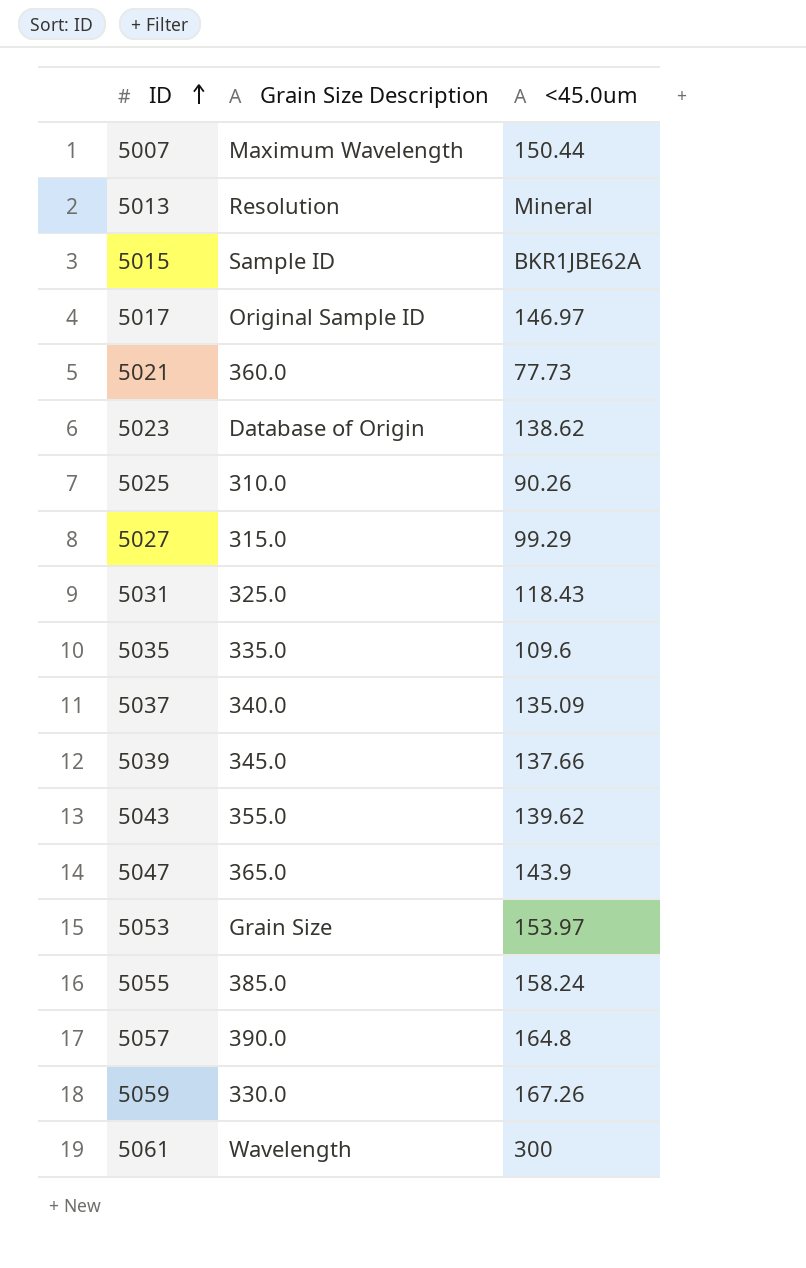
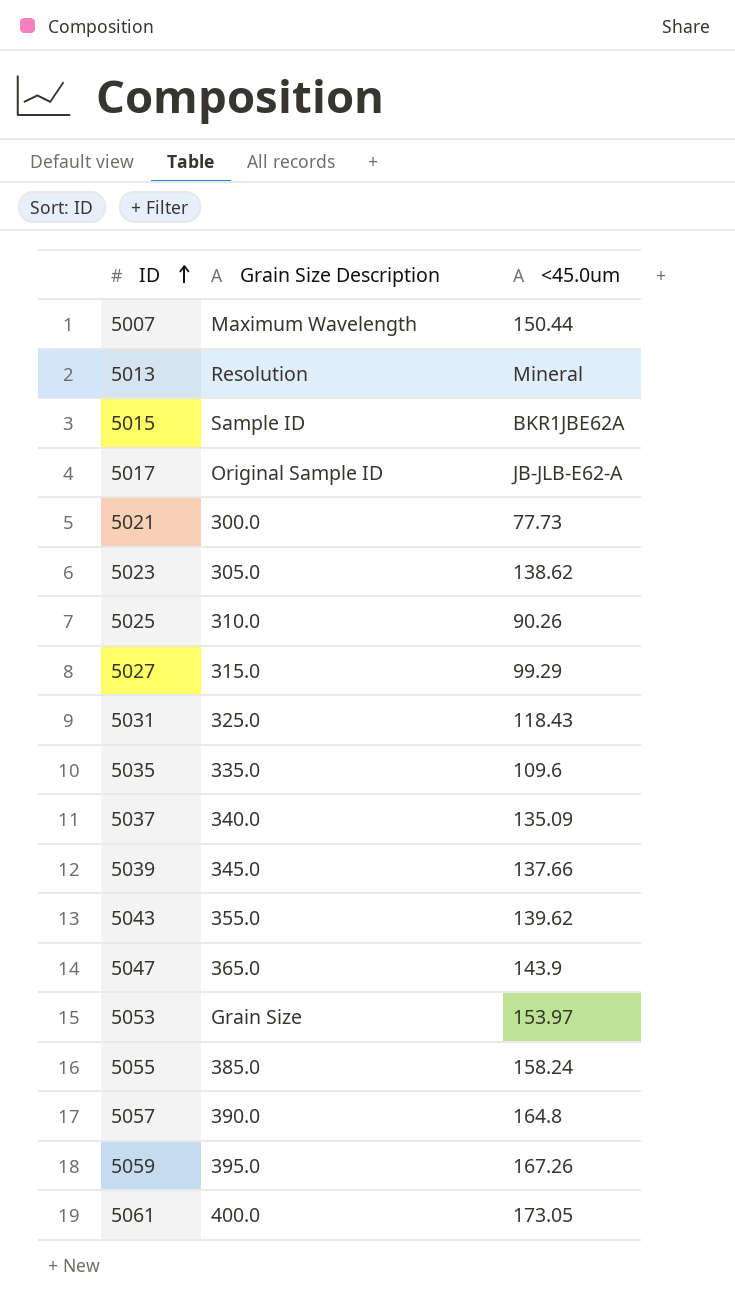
5017 | <45.0um: 146.97 -> JB-JLB-E62-A
5021 | Grain Size Description: 360.0 -> 300.0
5023 | Grain Size Description: Database of Origin -> 305.0
5059 | Grain Size Description: 330.0 -> 395.0
5061 | Grain Size Description: Wavelength -> 400.0
5061 | <45.0um: 300 -> 173.05

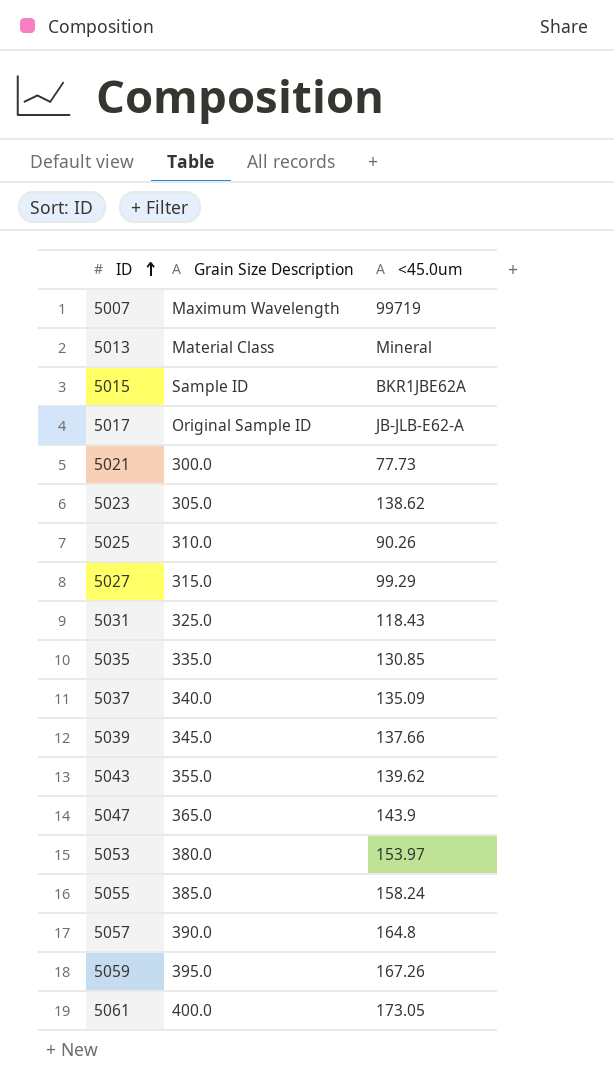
5007 | <45.0um: 150.44 -> 99719
5013 | Grain Size Description: Resolution -> Material Class
5035 | <45.0um: 109.6 -> 130.85
5053 | Grain Size Description: Grain Size -> 380.0

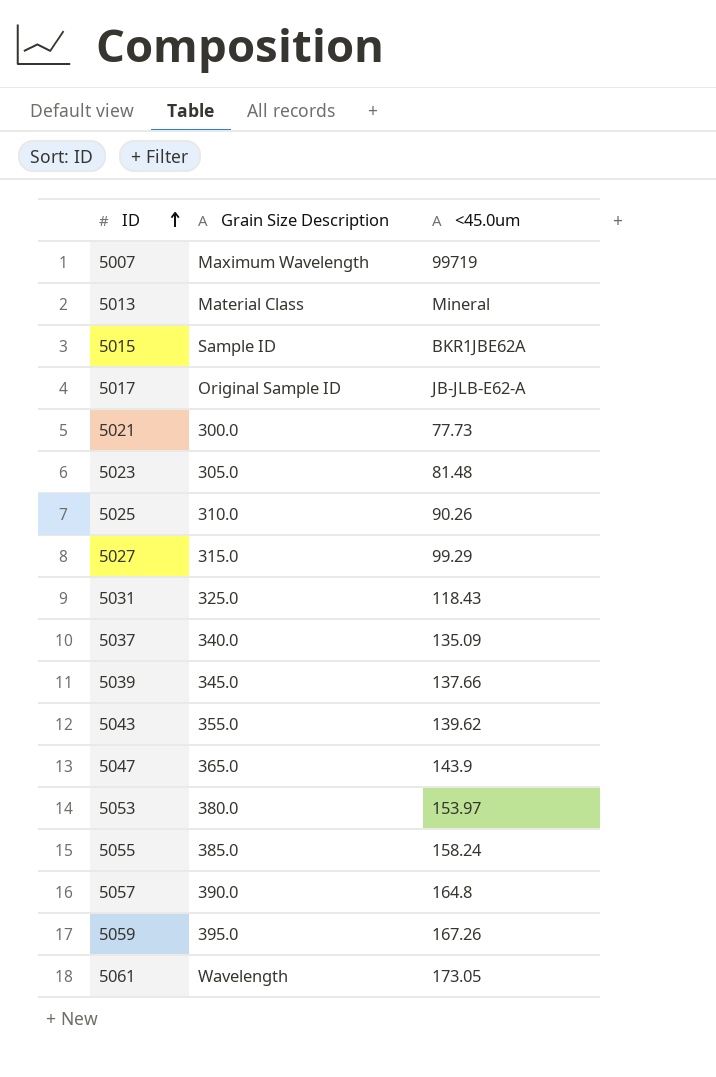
row 5035: 335.0 | 130.85 -> none
5023 | <45.0um: 138.62 -> 81.48
5061 | Grain Size Description: 400.0 -> Wavelength

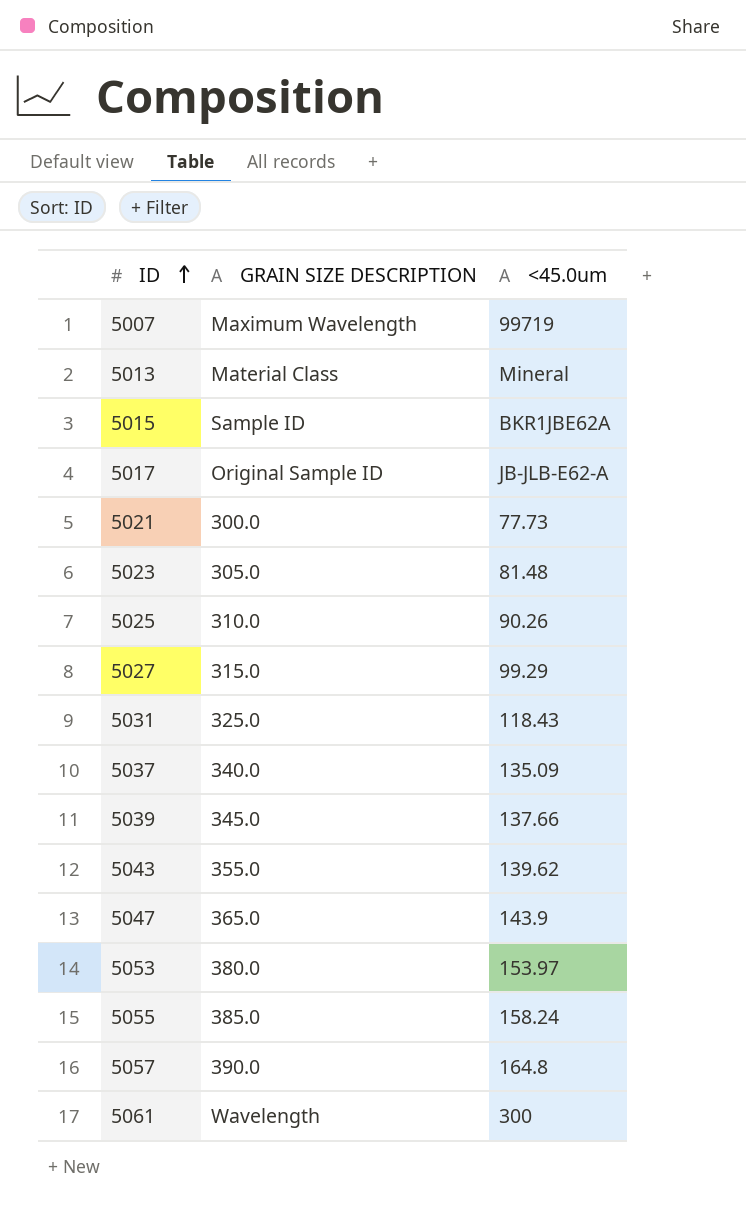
column name: Grain Size Description -> GRAIN SIZE DESCRIPTION
row 5059: 395.0 | 167.26 -> none
5061 | <45.0um: 173.05 -> 300

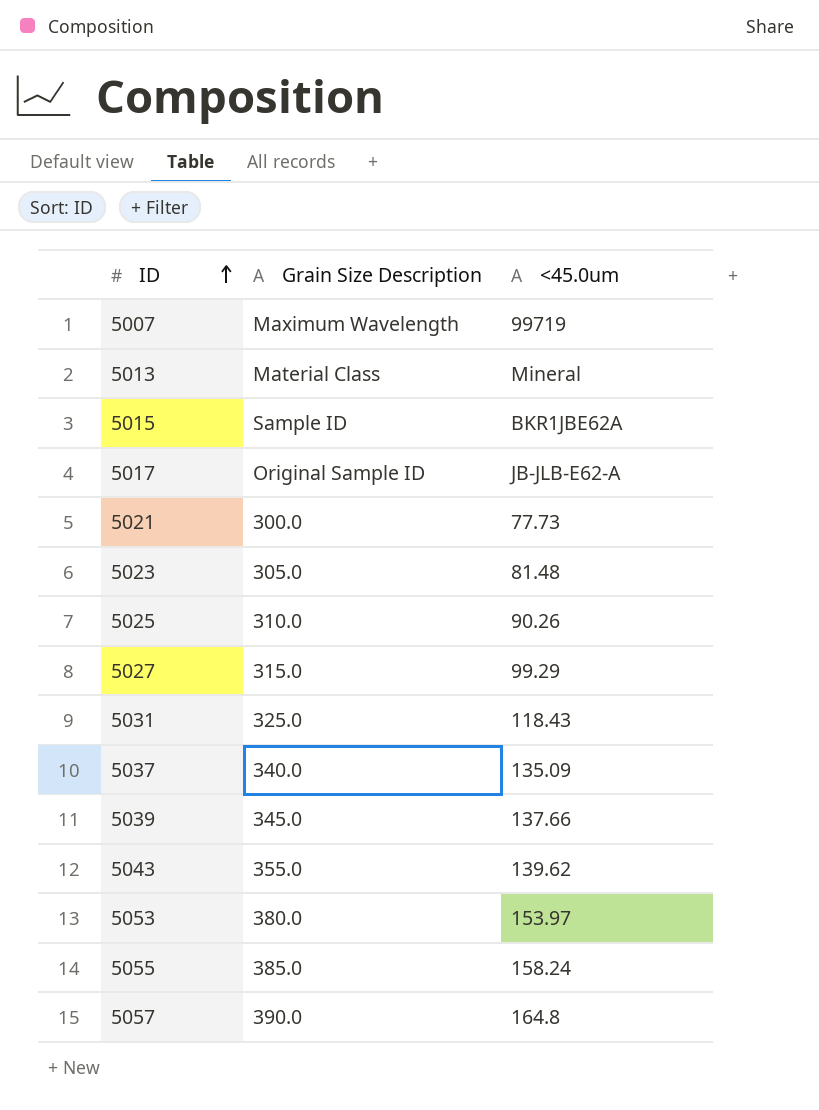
column name: GRAIN SIZE DESCRIPTION -> Grain Size Description
row 5047: 365.0 | 143.9 -> none
row 5061: Wavelength | 300 -> none

